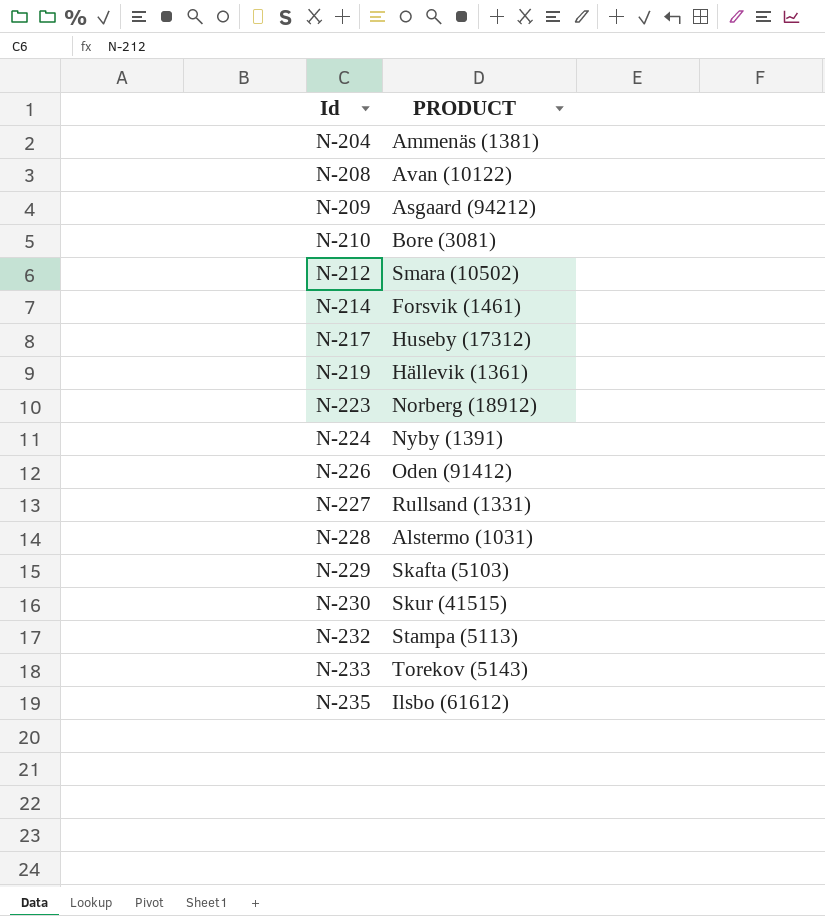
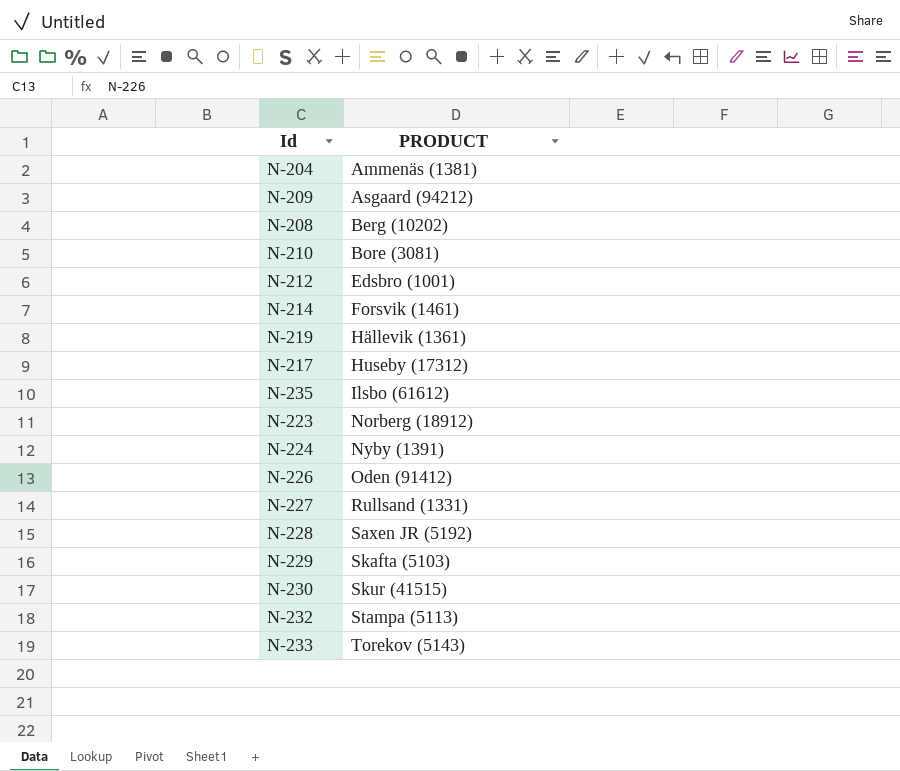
row order: Id ascending -> PRODUCT ascending
N-208 | PRODUCT: Avan (10122) -> Berg (10202)
N-212 | PRODUCT: Smara (10502) -> Edsbro (1001)
N-228 | PRODUCT: Alstermo (1031) -> Saxen JR (5192)

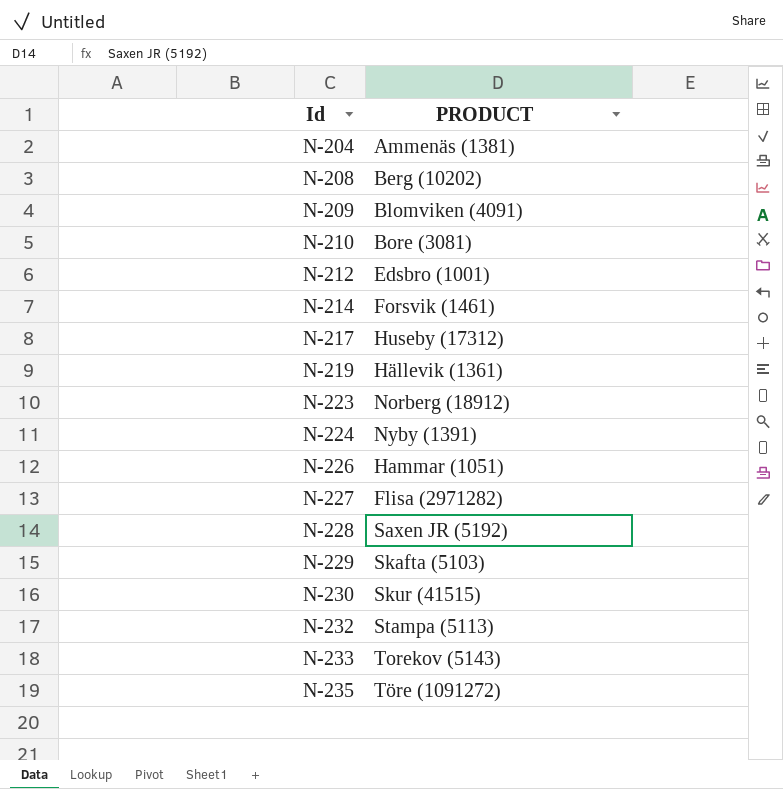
row order: PRODUCT ascending -> Id ascending
N-209 | PRODUCT: Asgaard (94212) -> Blomviken (4091)
N-226 | PRODUCT: Oden (91412) -> Hammar (1051)
N-227 | PRODUCT: Rullsand (1331) -> Flisa (2971282)
N-235 | PRODUCT: Ilsbo (61612) -> Töre (1091272)

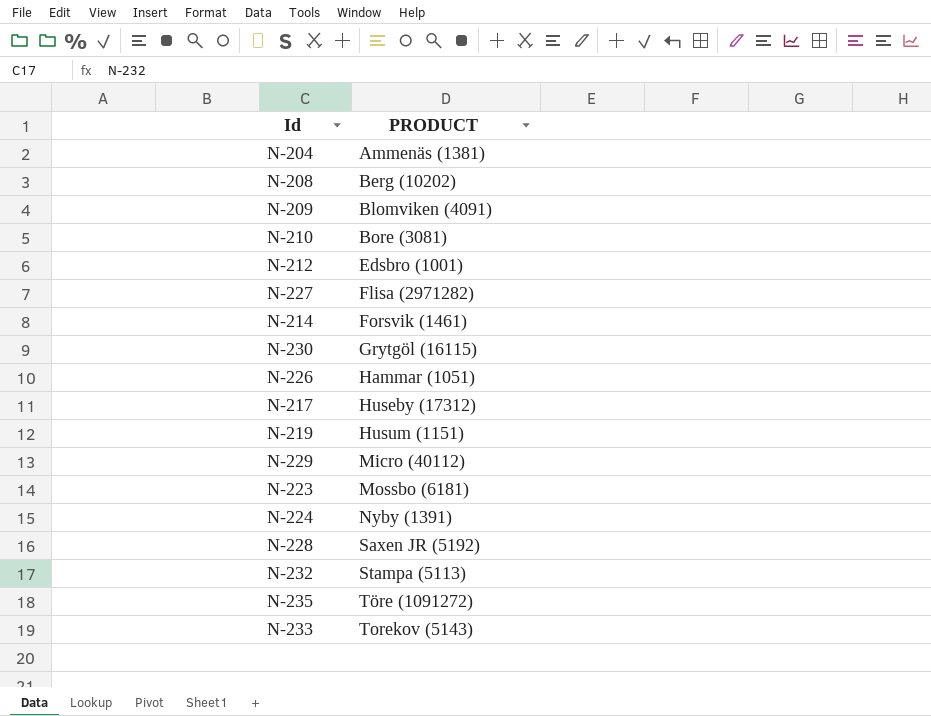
row order: Id ascending -> PRODUCT ascending
N-230 | PRODUCT: Skur (41515) -> Grytgöl (16115)
N-219 | PRODUCT: Hällevik (1361) -> Husum (1151)
N-229 | PRODUCT: Skafta (5103) -> Micro (40112)
N-223 | PRODUCT: Norberg (18912) -> Mossbo (6181)

